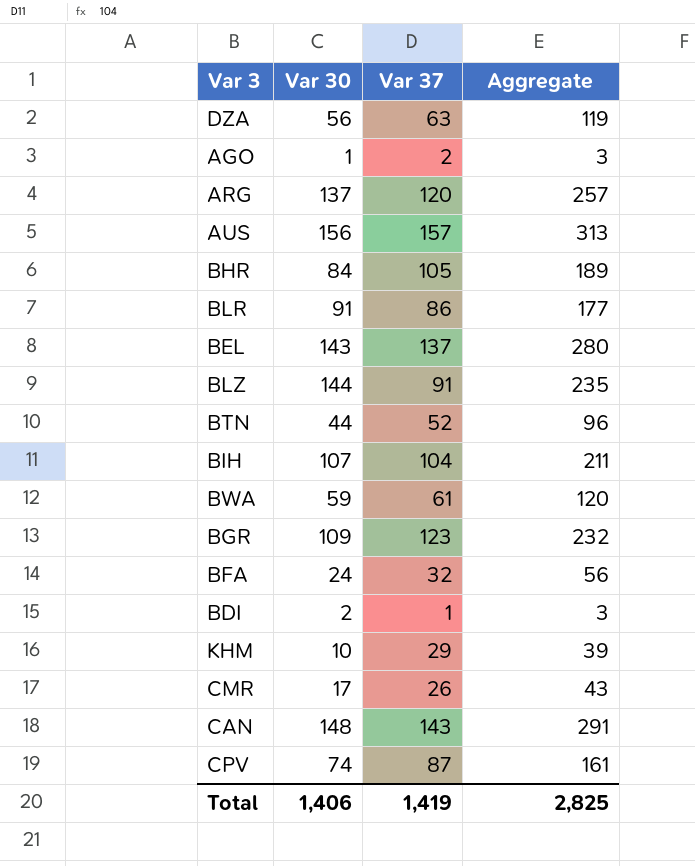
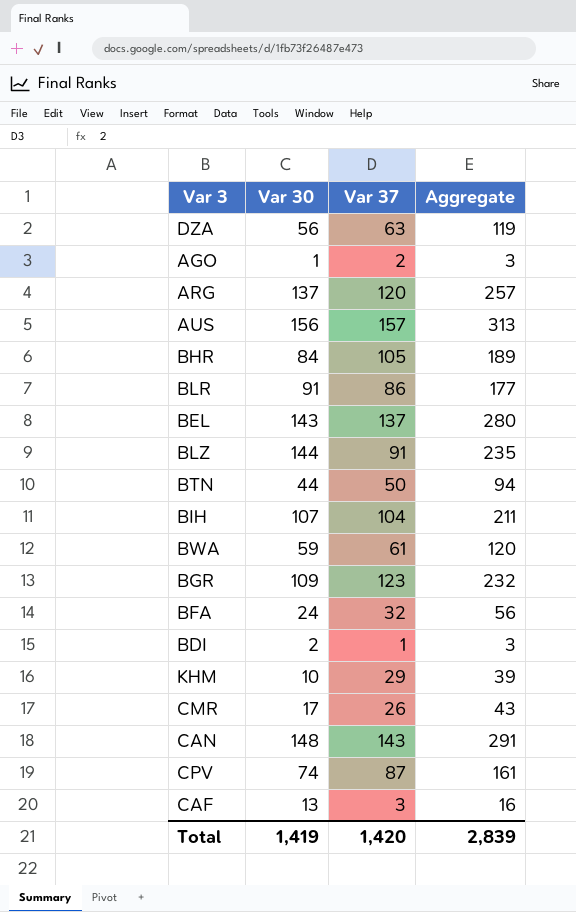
BTN | Var 37: 52 -> 50
BTN | Aggregate: 96 -> 94
row CAF: none -> 13 | 3 | 16
Total | Var 30: 1,406 -> 1,419
Total | Var 37: 1,419 -> 1,420
Total | Aggregate: 2,825 -> 2,839

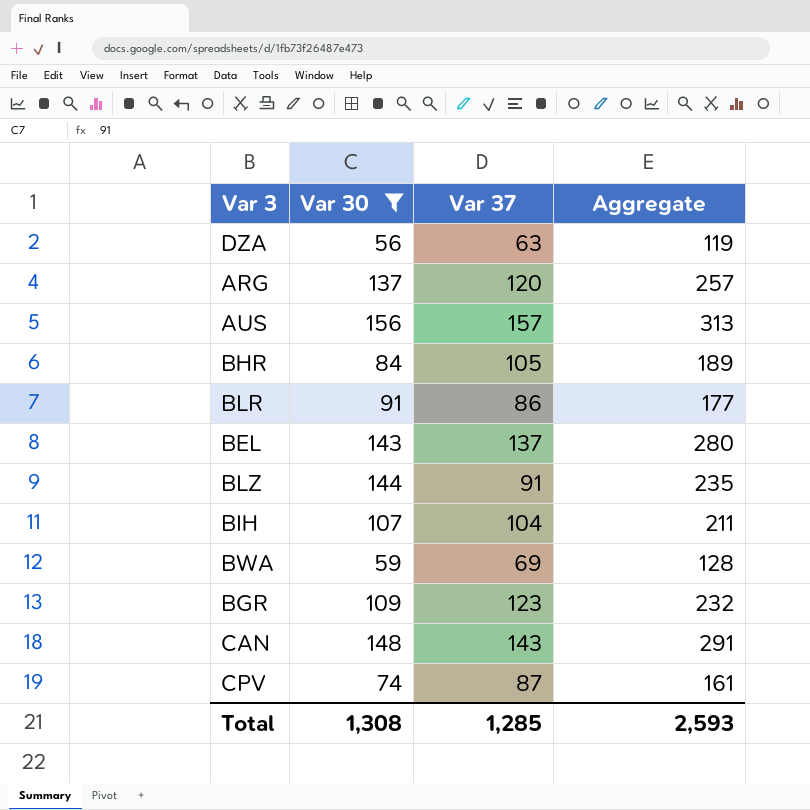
filter: none -> Var 30 >= 56
BWA | Var 37: 61 -> 69
BWA | Aggregate: 120 -> 128
Total | Var 30: 1,419 -> 1,308
Total | Var 37: 1,420 -> 1,285
Total | Aggregate: 2,839 -> 2,593

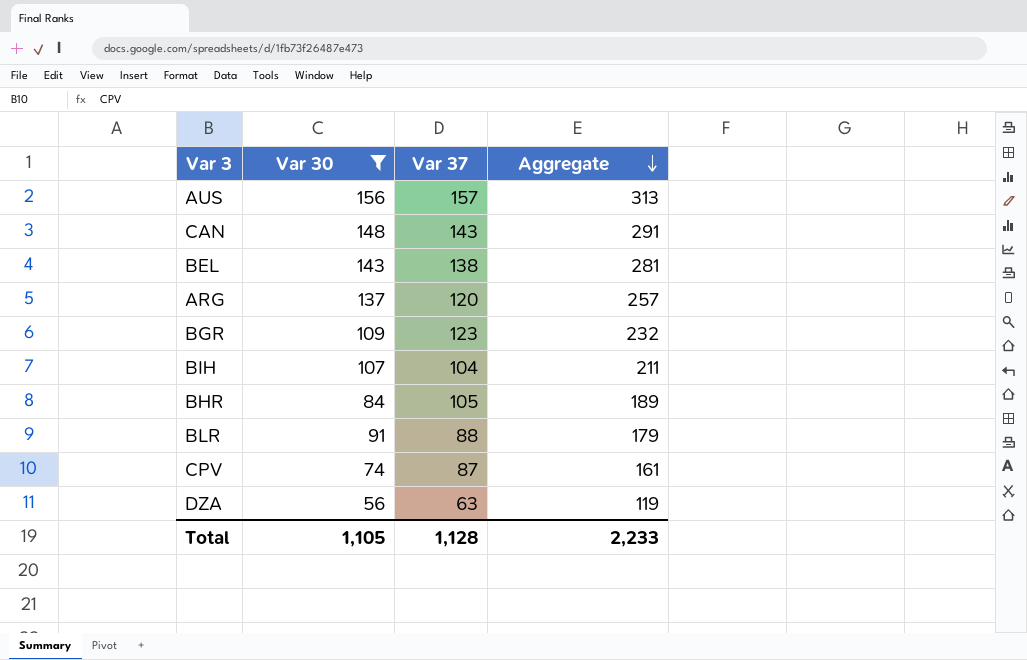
row order: none -> Aggregate descending
row BLZ: 144 | 91 | 235 -> none
row BWA: 59 | 69 | 128 -> none
BEL | Var 37: 137 -> 138
BEL | Aggregate: 280 -> 281
BLR | Var 37: 86 -> 88
BLR | Aggregate: 177 -> 179
Total | Var 30: 1,308 -> 1,105
Total | Var 37: 1,285 -> 1,128
Total | Aggregate: 2,593 -> 2,233

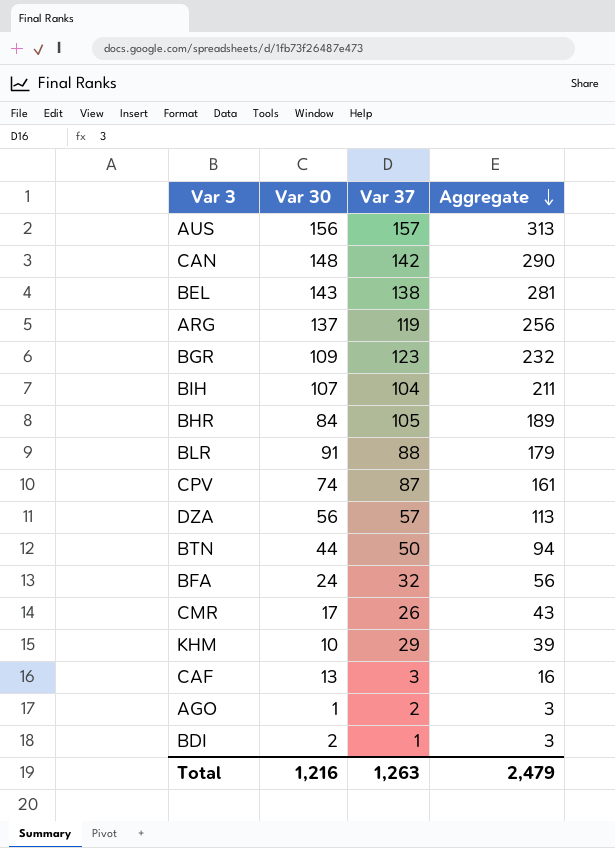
filter: Var 30 >= 56 -> none
CAN | Var 37: 143 -> 142
CAN | Aggregate: 291 -> 290
ARG | Var 37: 120 -> 119
ARG | Aggregate: 257 -> 256
DZA | Var 37: 63 -> 57
DZA | Aggregate: 119 -> 113
Total | Var 30: 1,105 -> 1,216
Total | Var 37: 1,128 -> 1,263
Total | Aggregate: 2,233 -> 2,479

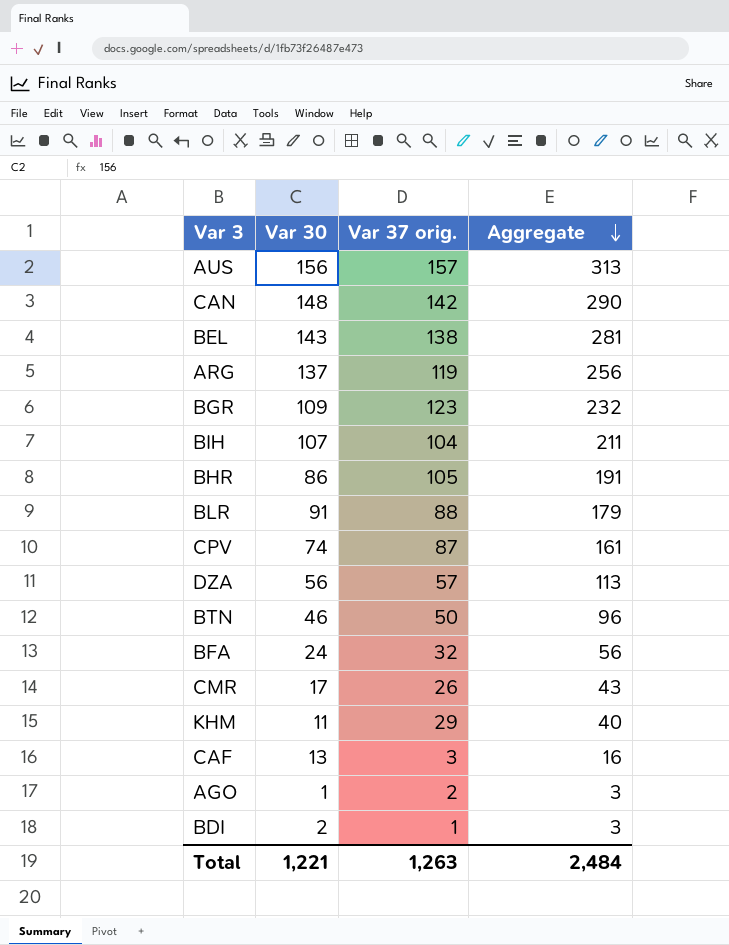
column name: Var 37 -> Var 37 orig.
BHR | Var 30: 84 -> 86
BHR | Aggregate: 189 -> 191
BTN | Var 30: 44 -> 46
BTN | Aggregate: 94 -> 96
KHM | Var 30: 10 -> 11
KHM | Aggregate: 39 -> 40
Total | Var 30: 1,216 -> 1,221
Total | Aggregate: 2,479 -> 2,484

